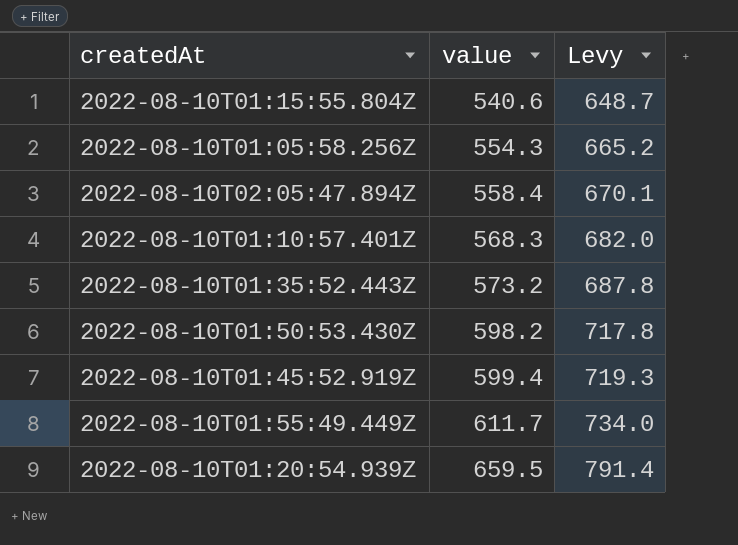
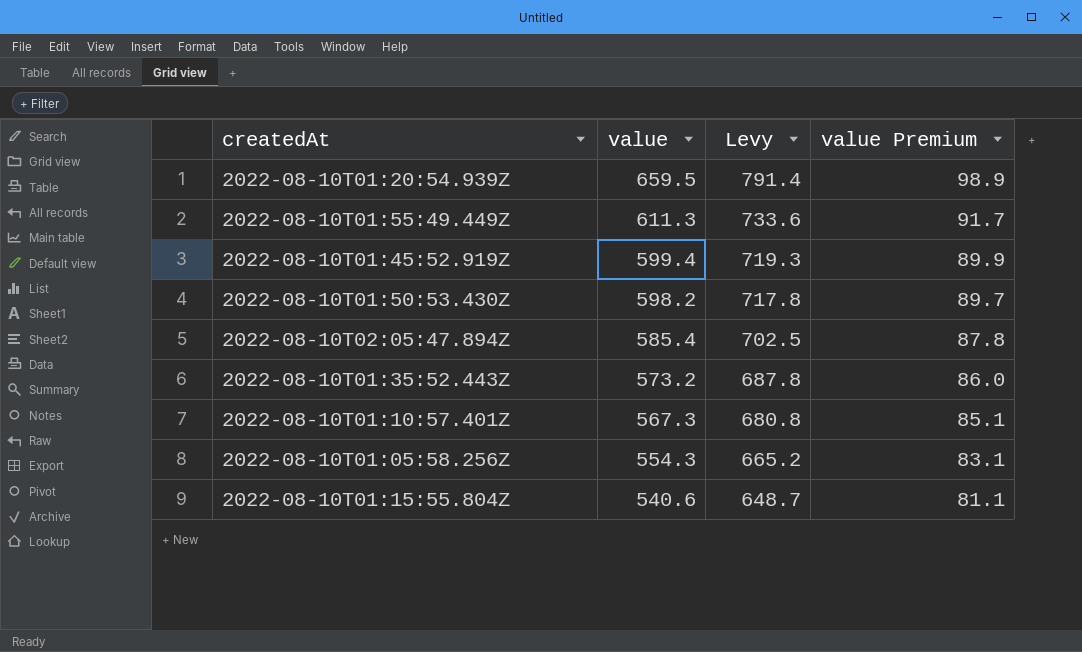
row order: value ascending -> value descending
column value Premium | formula: none -> [value] * 0.15
2022-08-10T01:55:49.449Z | value: 611.7 -> 611.3
2022-08-10T01:55:49.449Z | Levy: 734.0 -> 733.6
2022-08-10T02:05:47.894Z | value: 558.4 -> 585.4
2022-08-10T02:05:47.894Z | Levy: 670.1 -> 702.5
2022-08-10T01:10:57.401Z | value: 568.3 -> 567.3
2022-08-10T01:10:57.401Z | Levy: 682.0 -> 680.8

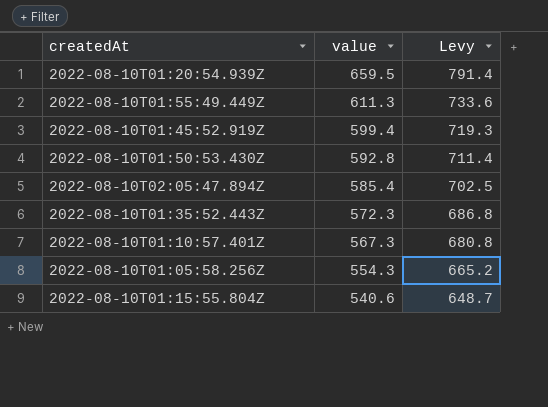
column value Premium | formula: [value] * 0.15 -> none
2022-08-10T01:50:53.430Z | value: 598.2 -> 592.8
2022-08-10T01:50:53.430Z | Levy: 717.8 -> 711.4
2022-08-10T01:35:52.443Z | value: 573.2 -> 572.3
2022-08-10T01:35:52.443Z | Levy: 687.8 -> 686.8

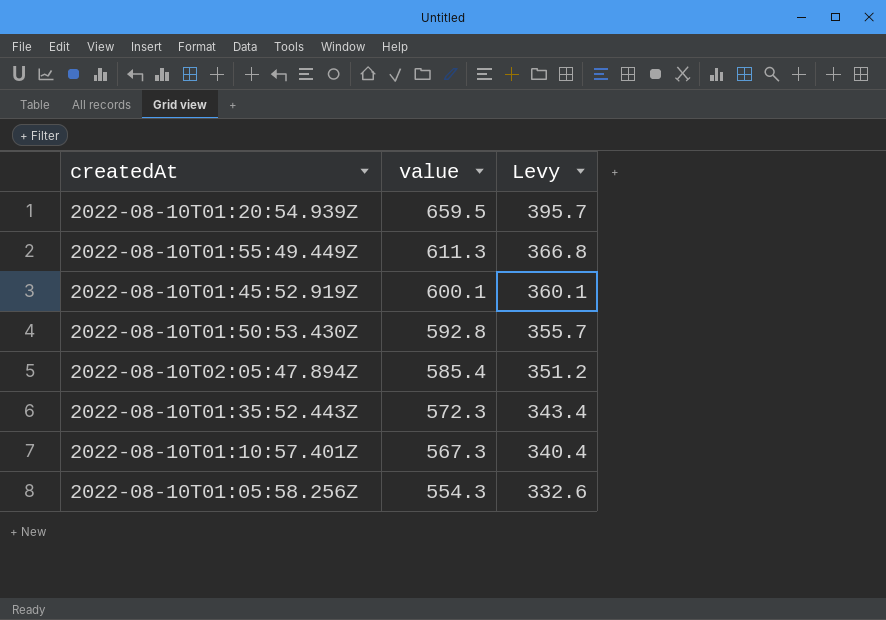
column Levy | formula: [value] * 1.2 -> [value] * 0.6
row 2022-08-10T01:15:55.804Z: 540.6 | 648.7 -> none
2022-08-10T01:45:52.919Z | value: 599.4 -> 600.1

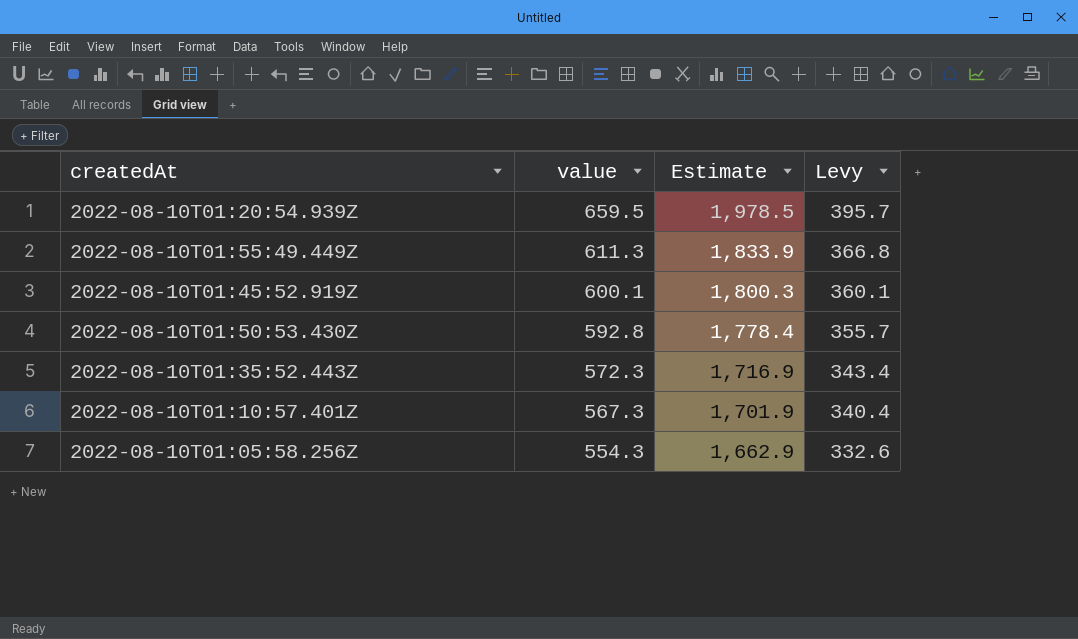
column Estimate | formula: none -> [value] * 3
row 2022-08-10T02:05:47.894Z: 585.4 | 351.2 -> none

